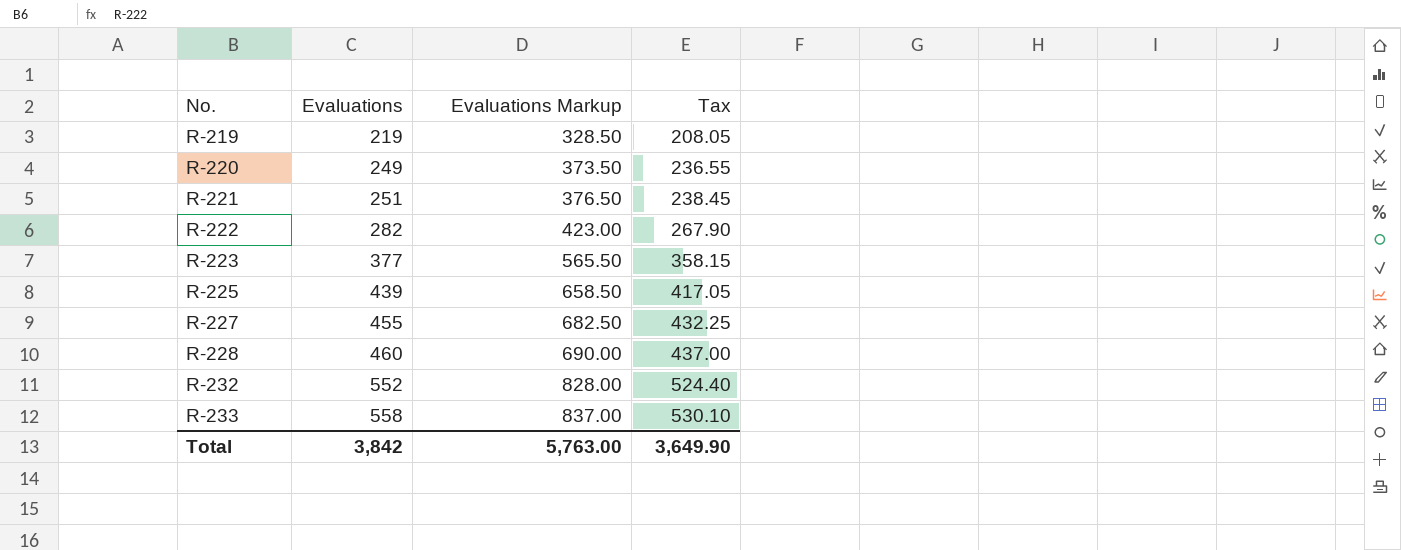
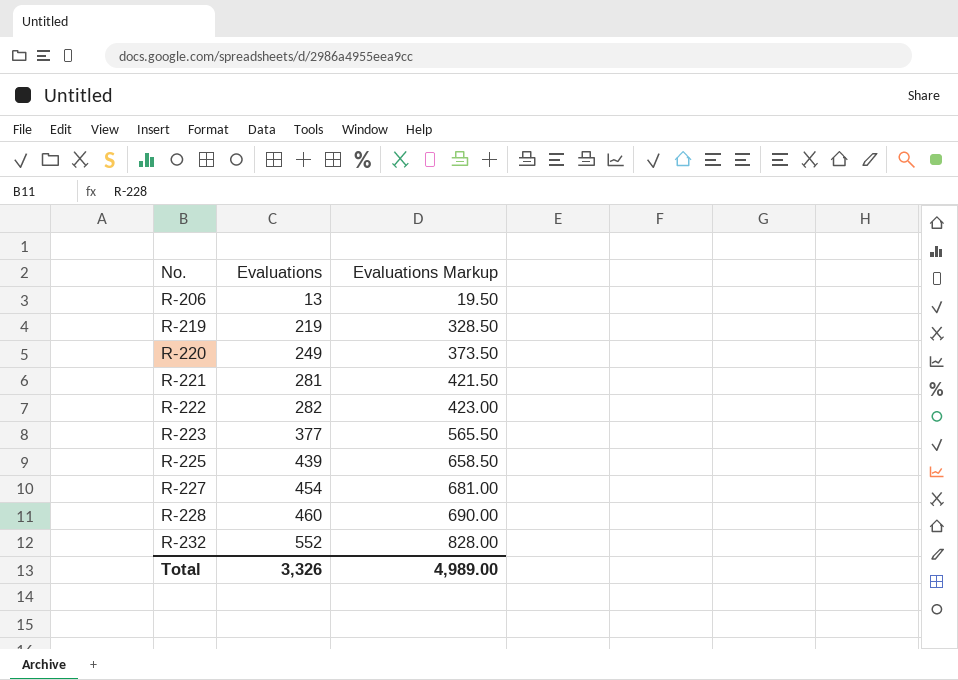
column Tax | formula: [Evaluations] * 0.95 -> none
row R-233: 558 | 837.00 | 530.10 -> none
row R-206: none -> 13 | 19.50
R-221 | Evaluations: 251 -> 281
R-221 | Evaluations Markup: 376.50 -> 421.50
R-227 | Evaluations: 455 -> 454
R-227 | Evaluations Markup: 682.50 -> 681.00
Total | Evaluations: 3,842 -> 3,326
Total | Evaluations Markup: 5,763.00 -> 4,989.00

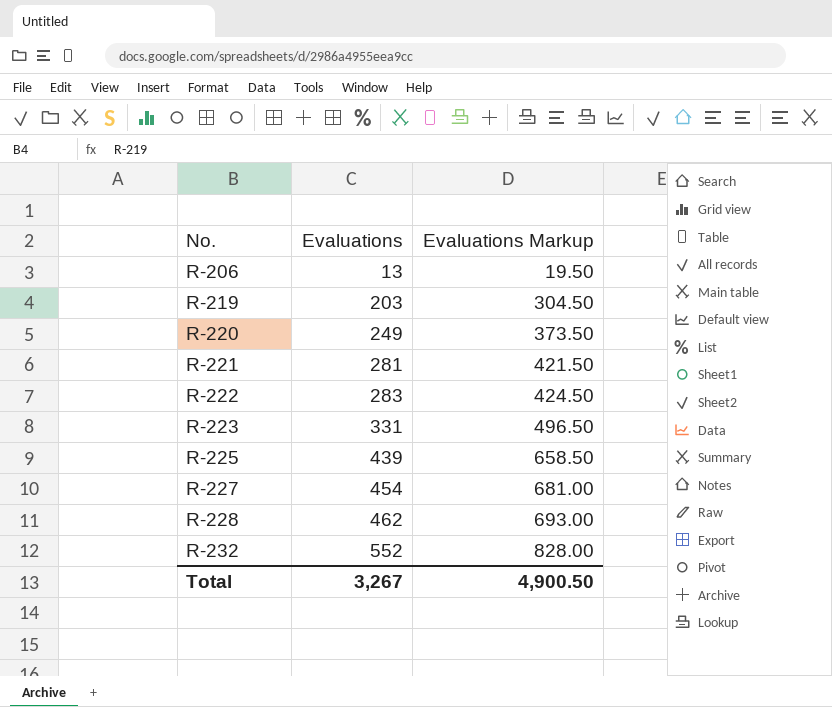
R-219 | Evaluations: 219 -> 203
R-219 | Evaluations Markup: 328.50 -> 304.50
R-222 | Evaluations: 282 -> 283
R-222 | Evaluations Markup: 423.00 -> 424.50
R-223 | Evaluations: 377 -> 331
R-223 | Evaluations Markup: 565.50 -> 496.50
R-228 | Evaluations: 460 -> 462
R-228 | Evaluations Markup: 690.00 -> 693.00
Total | Evaluations: 3,326 -> 3,267
Total | Evaluations Markup: 4,989.00 -> 4,900.50

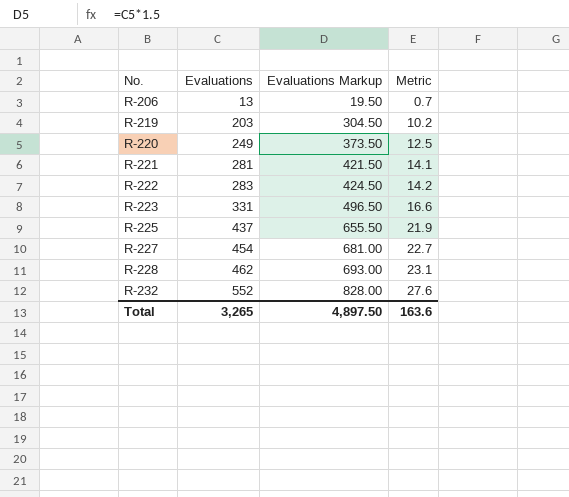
column Metric | formula: none -> [Evaluations] * 0.05
R-225 | Evaluations: 439 -> 437
R-225 | Evaluations Markup: 658.50 -> 655.50
Total | Evaluations: 3,267 -> 3,265
Total | Evaluations Markup: 4,900.50 -> 4,897.50

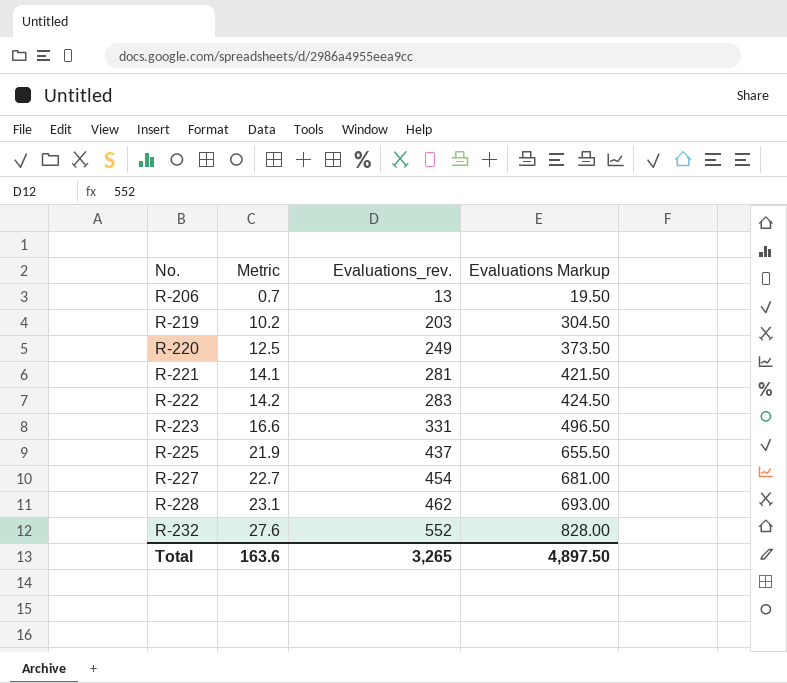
column Metric | position: 4 -> 2
column name: Evaluations -> Evaluations_rev.

